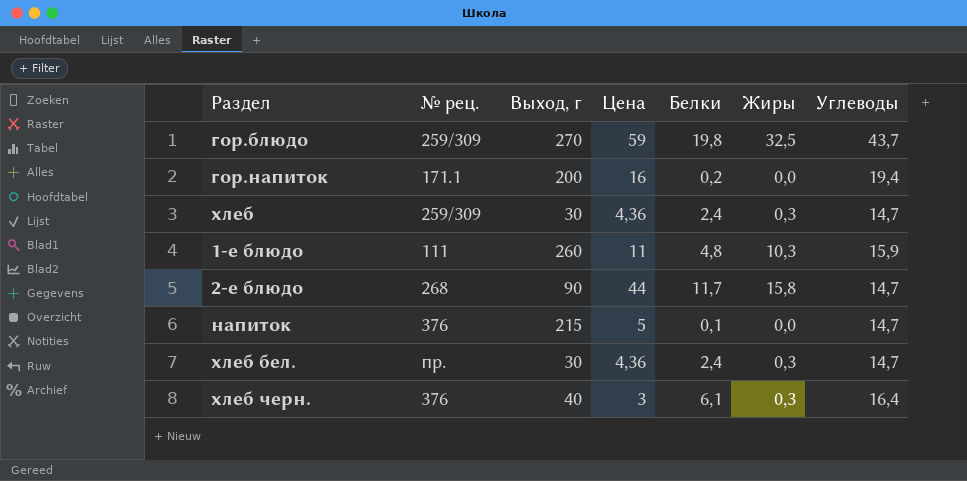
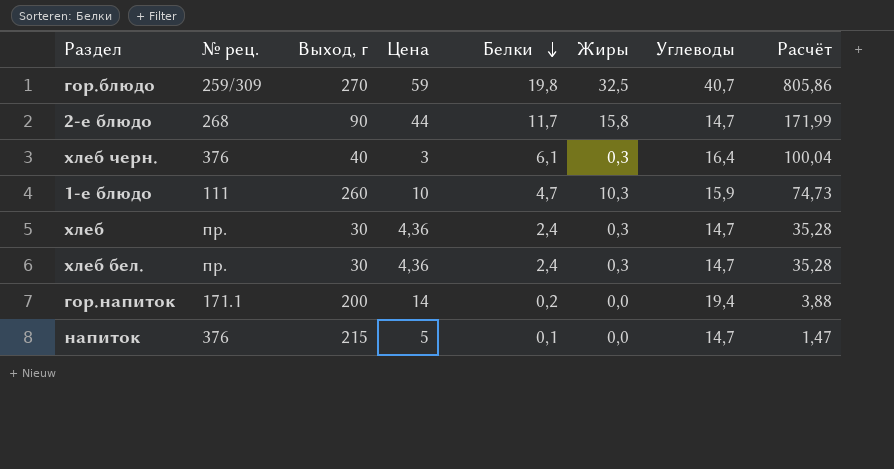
row order: none -> Белки descending
column Расчёт | formula: none -> [Белки] * [Углеводы]
гор.блюдо | Углеводы: 43,7 -> 40,7
1-е блюдо | Цена: 11 -> 10
1-е блюдо | Белки: 4,8 -> 4,7
хлеб | № рец.: 259/309 -> пр.
гор.напиток | Цена: 16 -> 14

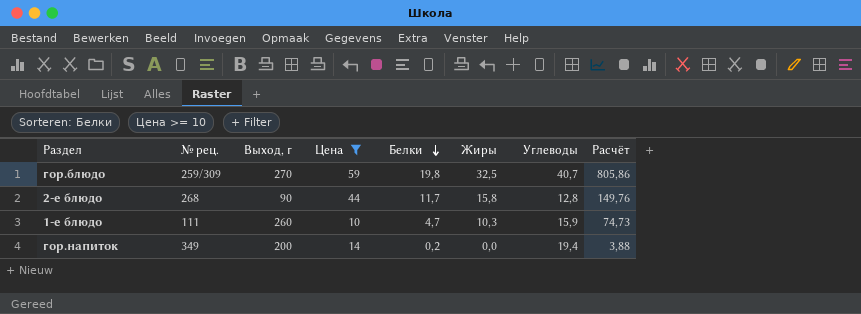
filter: none -> Цена >= 10
2-е блюдо | Углеводы: 14,7 -> 12,8
2-е блюдо | Расчёт: 171,99 -> 149,76
гор.напиток | № рец.: 171.1 -> 349

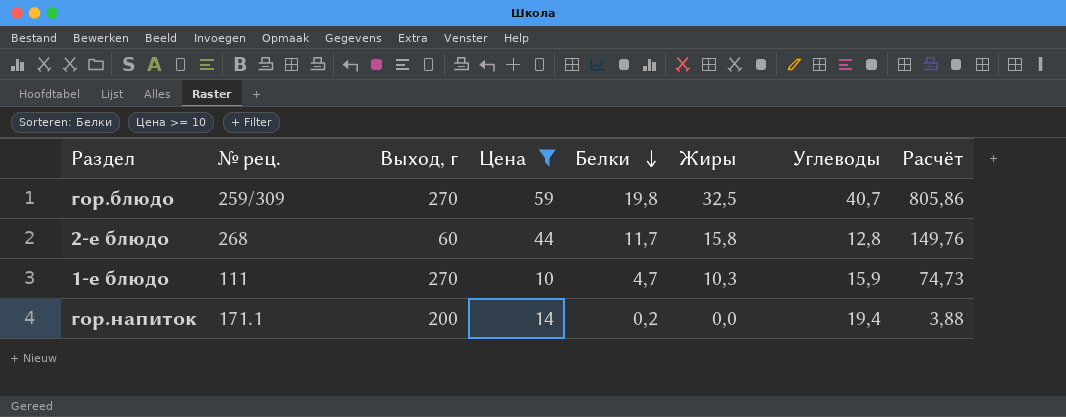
2-е блюдо | Выход, г: 90 -> 60
1-е блюдо | Выход, г: 260 -> 270
гор.напиток | № рец.: 349 -> 171.1

